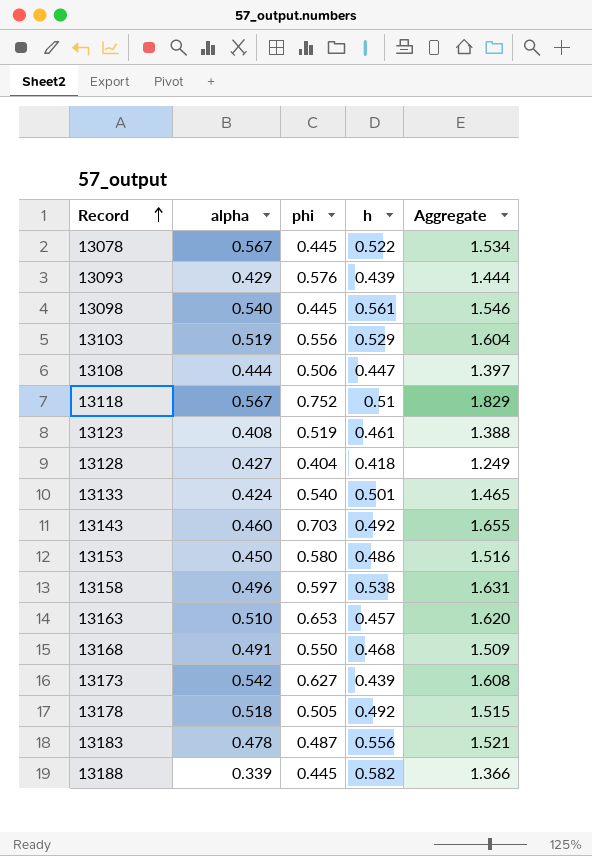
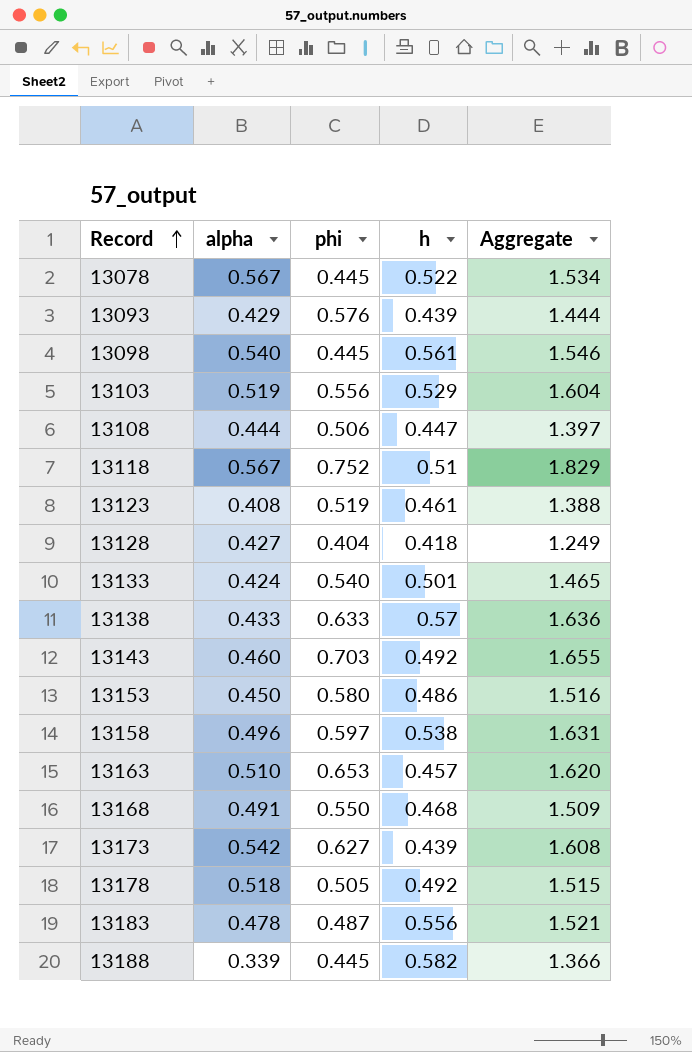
row 13138: none -> 0.433 | 0.633 | 0.57 | 1.636

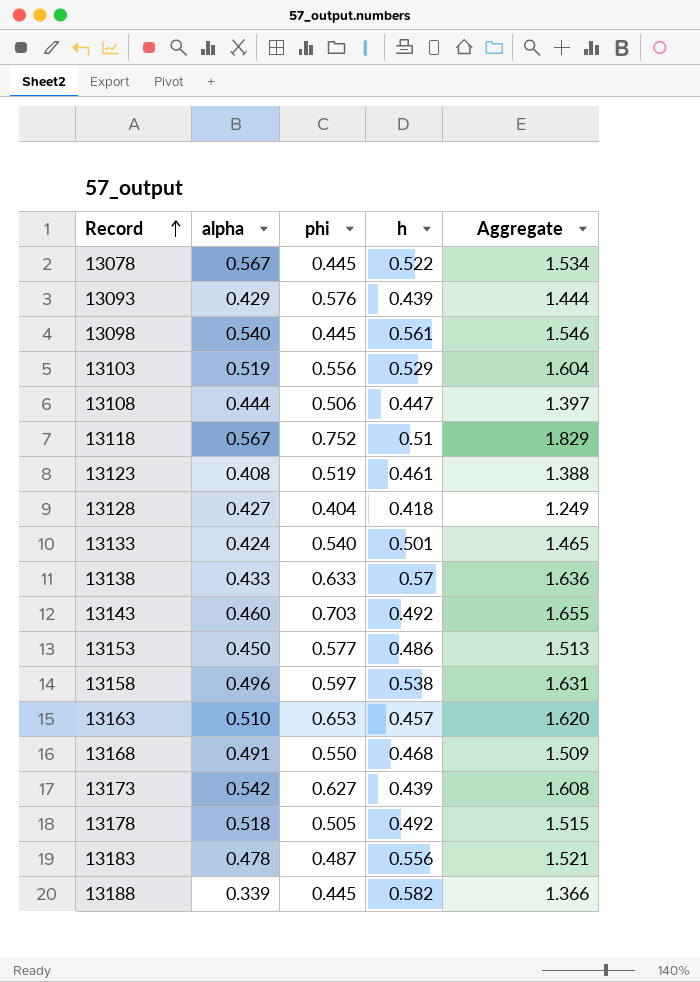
13153 | phi: 0.580 -> 0.577
13153 | Aggregate: 1.516 -> 1.513

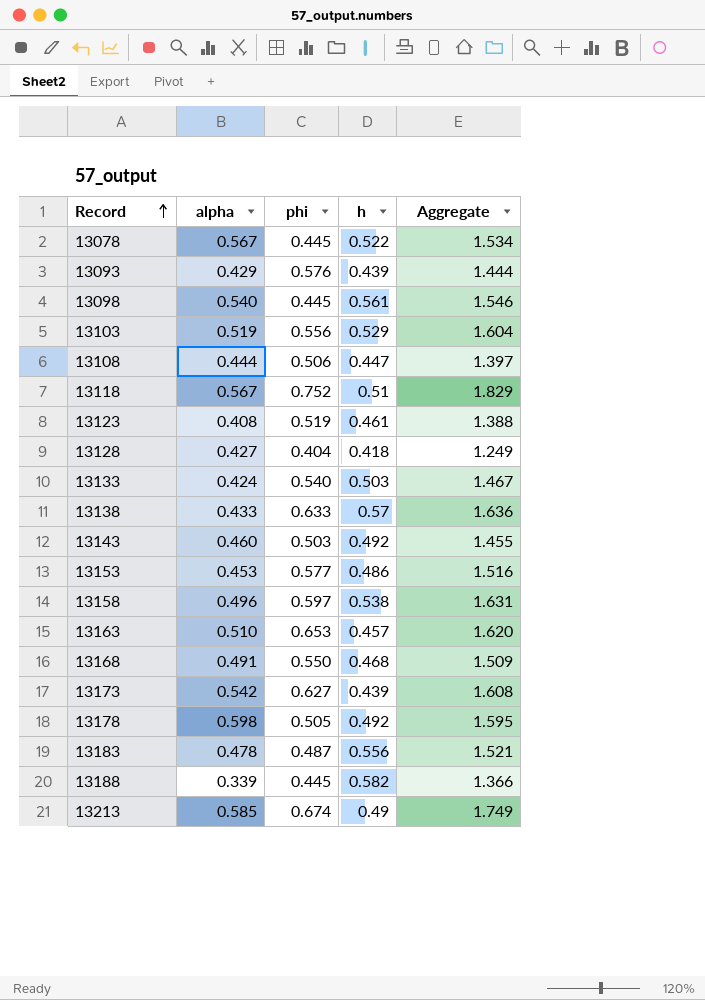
13133 | h: 0.501 -> 0.503
13133 | Aggregate: 1.465 -> 1.467
13143 | phi: 0.703 -> 0.503
13143 | Aggregate: 1.655 -> 1.455
13153 | alpha: 0.450 -> 0.453
13153 | Aggregate: 1.513 -> 1.516
13178 | alpha: 0.518 -> 0.598
13178 | Aggregate: 1.515 -> 1.595
row 13213: none -> 0.585 | 0.674 | 0.49 | 1.749

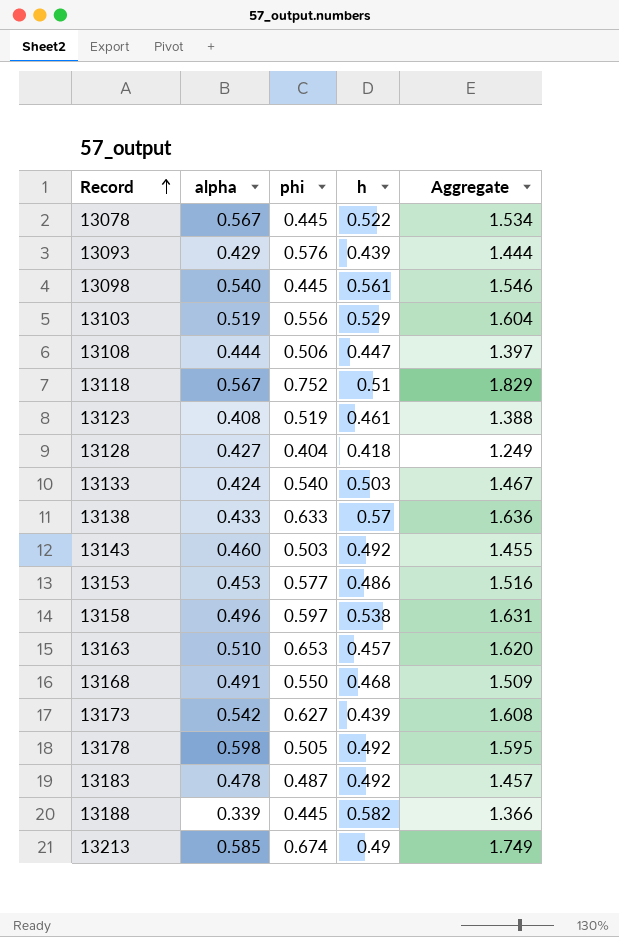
13183 | h: 0.556 -> 0.492
13183 | Aggregate: 1.521 -> 1.457

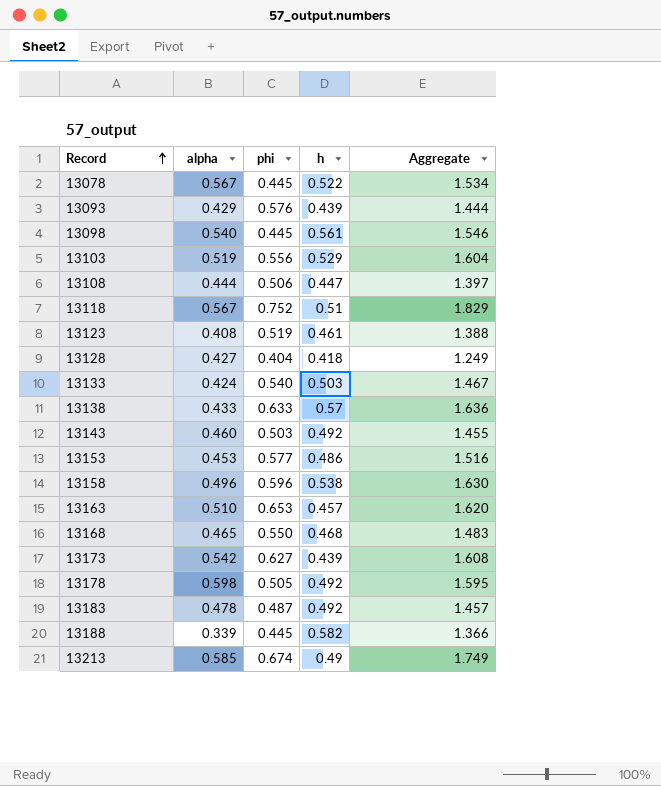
13158 | phi: 0.597 -> 0.596
13158 | Aggregate: 1.631 -> 1.630
13168 | alpha: 0.491 -> 0.465
13168 | Aggregate: 1.509 -> 1.483

